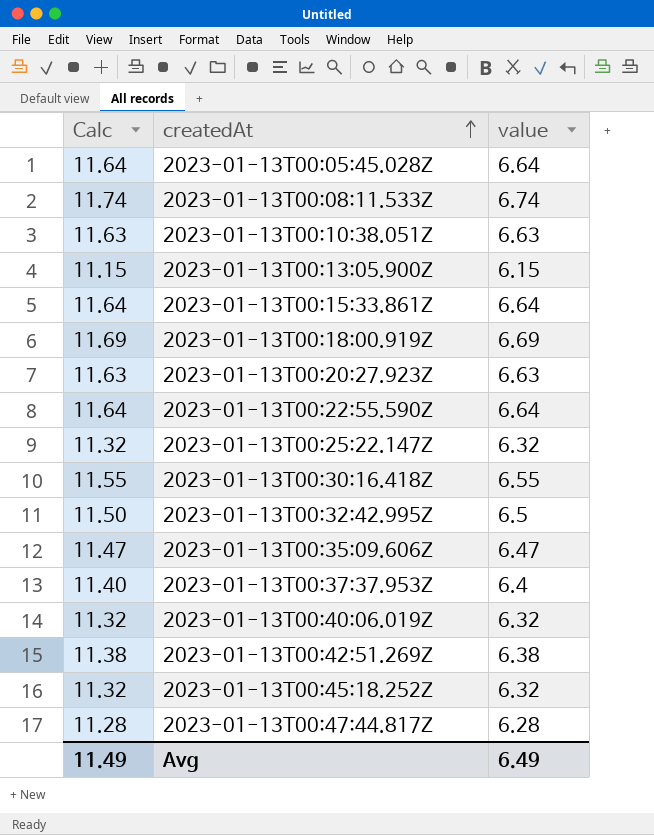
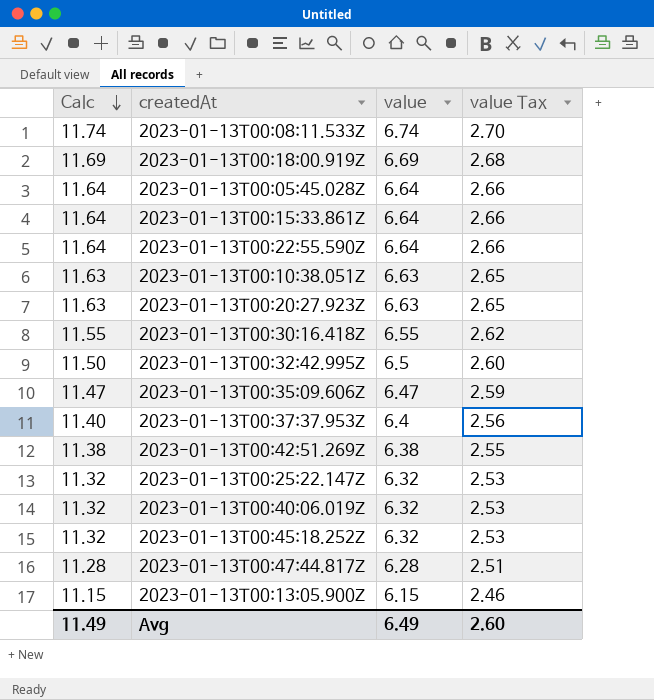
row order: createdAt ascending -> Calc descending
column value Tax | formula: none -> [value] * 0.4

